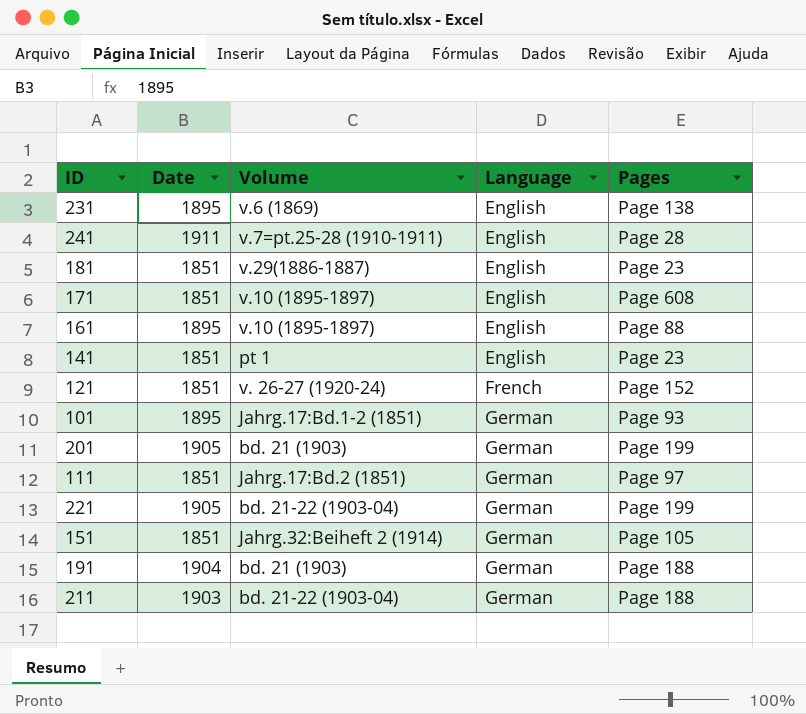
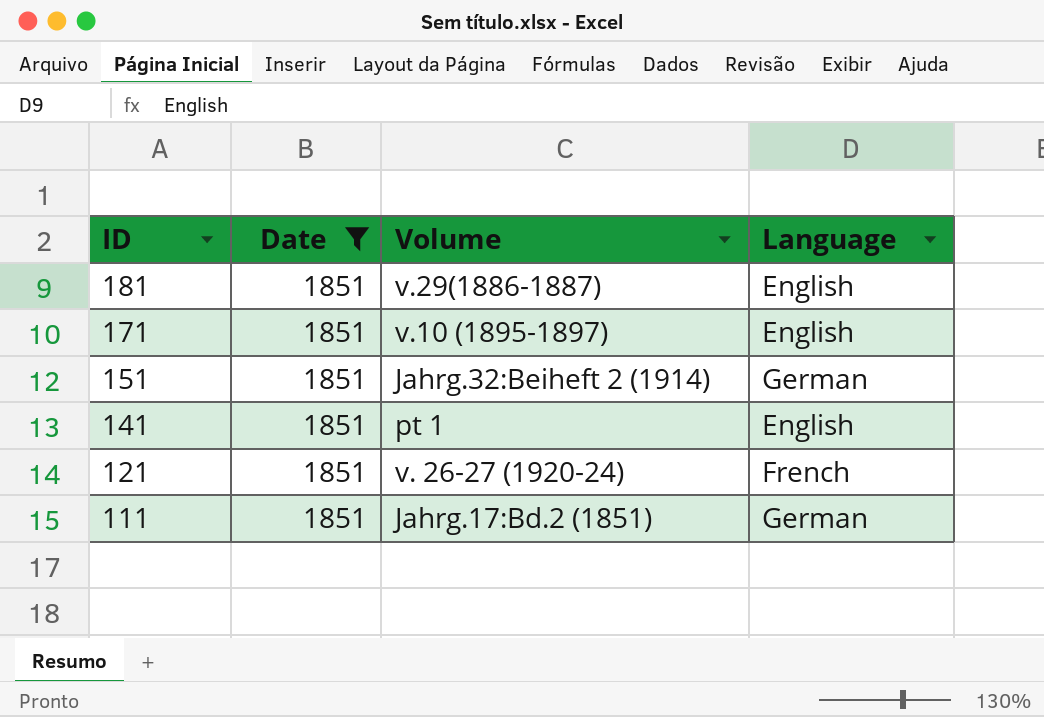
filter: none -> Date = 1851
row order: Language ascending -> ID descending
column Pages | position: 5 -> none

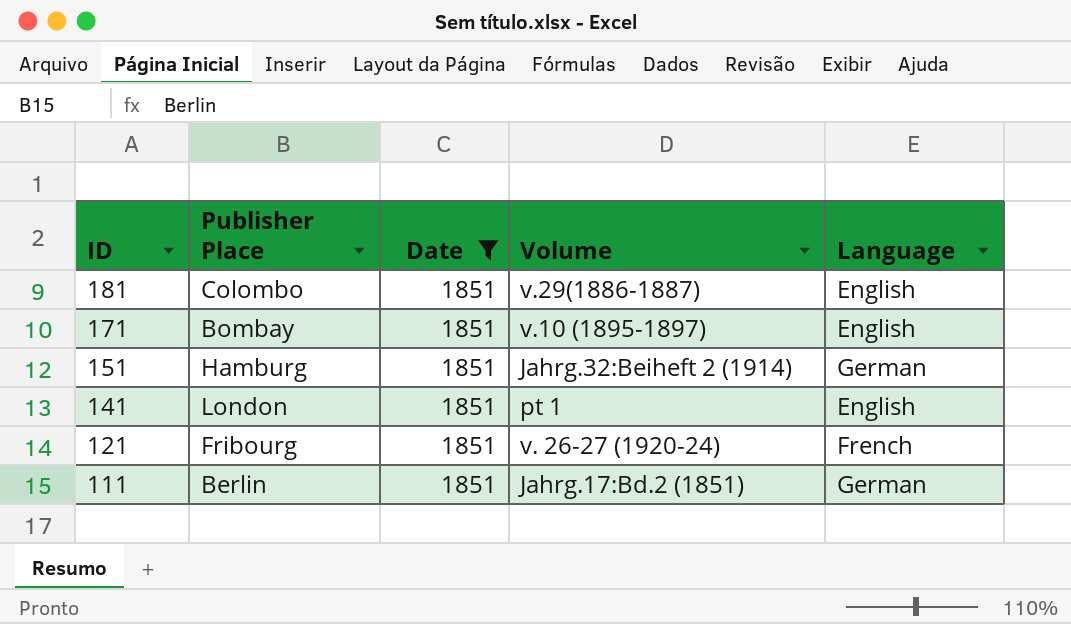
column Publisher Place | position: none -> 2

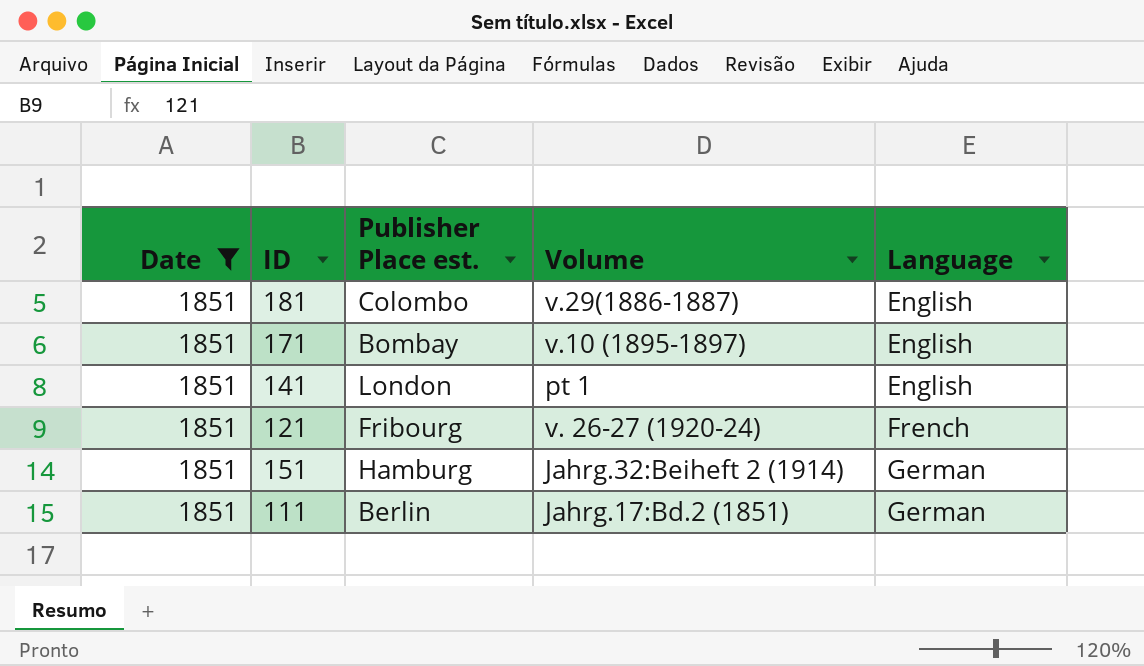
row order: ID descending -> Language ascending
column Date | position: 3 -> 1
column name: Publisher Place -> Publisher Place est.

